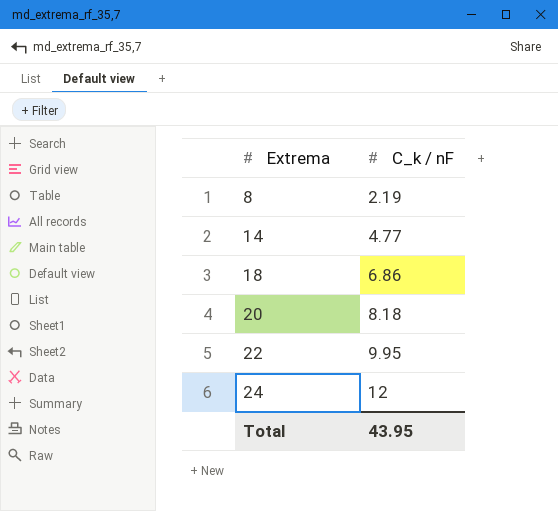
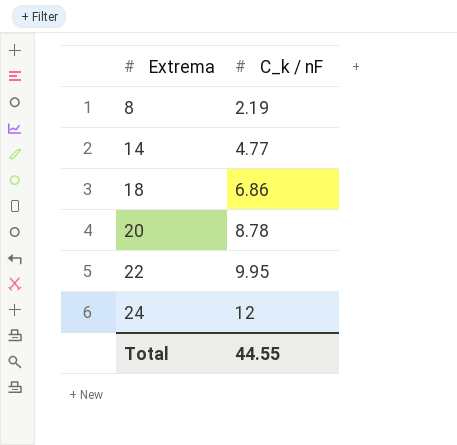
20 | C_k / nF: 8.18 -> 8.78
Total | C_k / nF: 43.95 -> 44.55

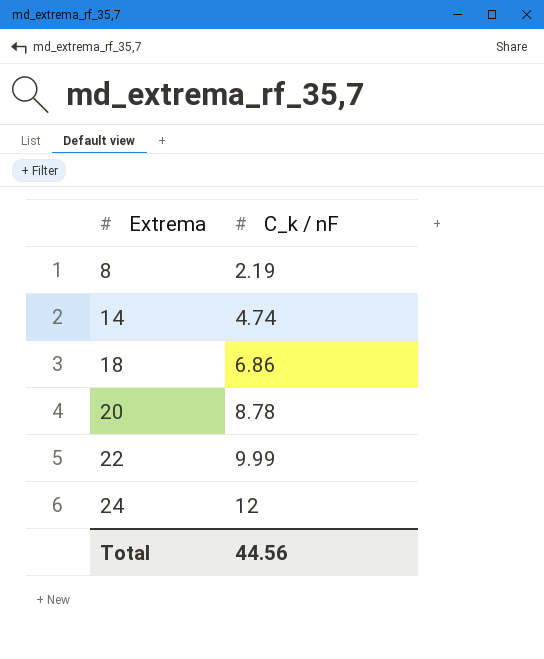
14 | C_k / nF: 4.77 -> 4.74
22 | C_k / nF: 9.95 -> 9.99
Total | C_k / nF: 44.55 -> 44.56

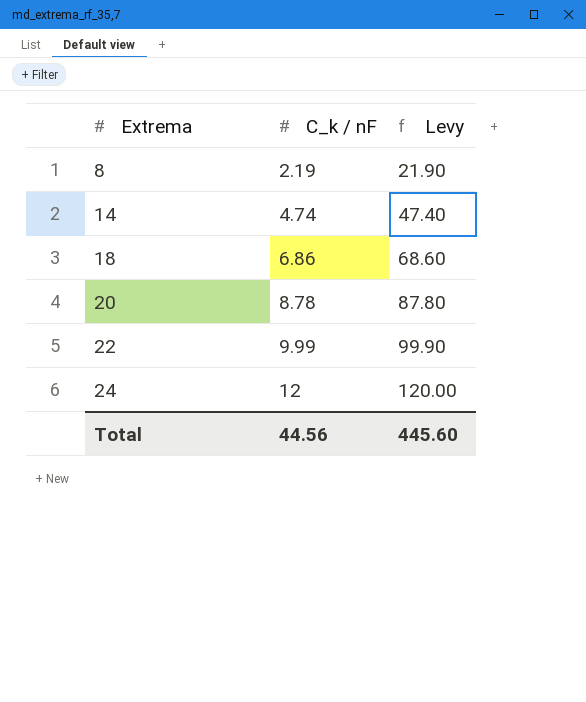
column Levy | formula: none -> [C_k / nF] * 10

